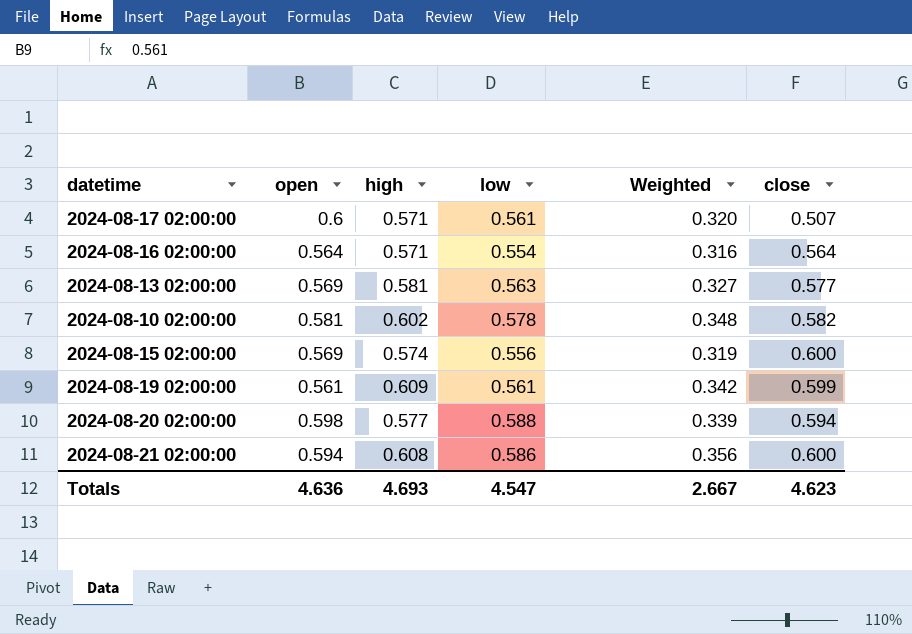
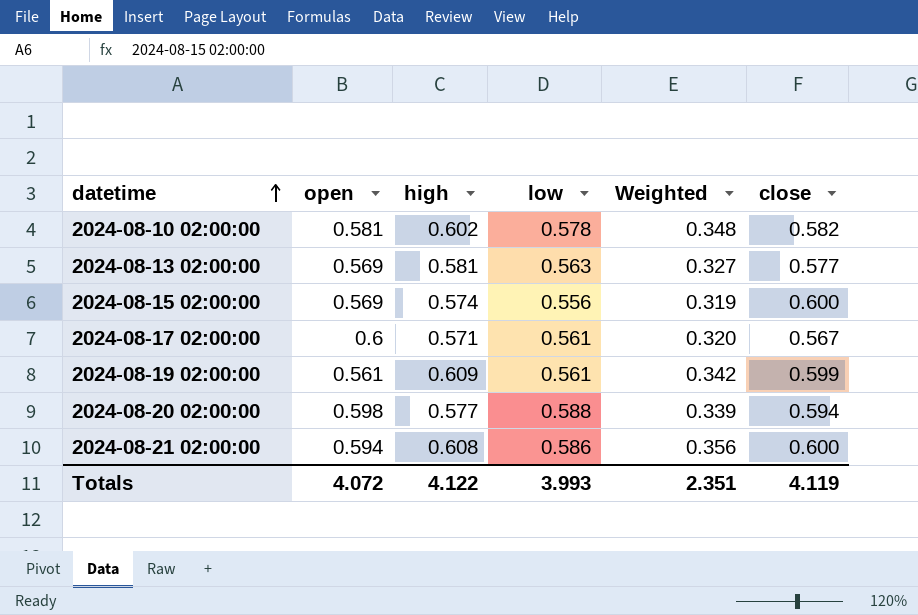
row order: none -> datetime ascending
row 2024-08-16 02:00:00: 0.564 | 0.571 | 0.554 | 0.316 | 0.564 -> none
2024-08-17 02:00:00 | close: 0.507 -> 0.567
Totals | open: 4.636 -> 4.072
Totals | high: 4.693 -> 4.122
Totals | low: 4.547 -> 3.993
Totals | Weighted: 2.667 -> 2.351
Totals | close: 4.623 -> 4.119

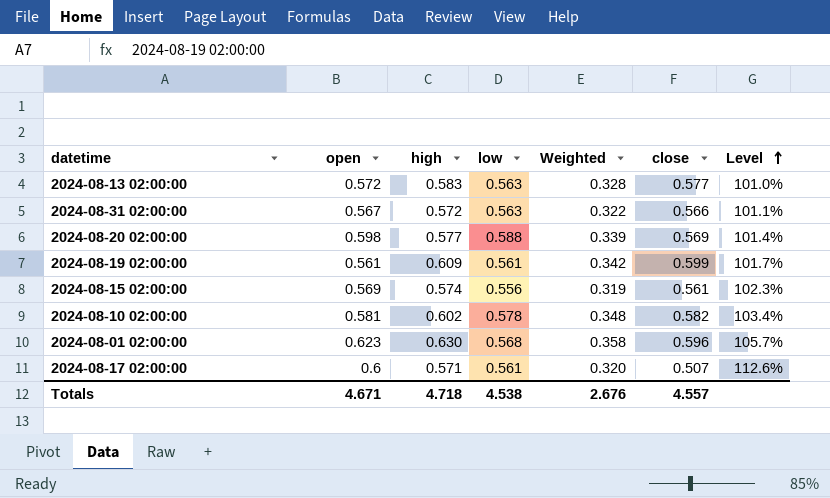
row order: datetime ascending -> Level ascending
column Level | formula: none -> [high] / [close]
row 2024-08-21 02:00:00: 0.594 | 0.608 | 0.586 | 0.356 | 0.600 -> none
2024-08-13 02:00:00 | open: 0.569 -> 0.572
2024-08-13 02:00:00 | high: 0.581 -> 0.583
2024-08-13 02:00:00 | Weighted: 0.327 -> 0.328
row 2024-08-31 02:00:00: none -> 0.567 | 0.572 | 0.563 | 0.322 | 0.566 | 101.1%
2024-08-20 02:00:00 | close: 0.594 -> 0.569
2024-08-15 02:00:00 | close: 0.600 -> 0.561
row 2024-08-01 02:00:00: none -> 0.623 | 0.630 | 0.568 | 0.358 | 0.596 | 105.7%
2024-08-17 02:00:00 | close: 0.567 -> 0.507
Totals | open: 4.072 -> 4.671
Totals | high: 4.122 -> 4.718
Totals | low: 3.993 -> 4.538
Totals | Weighted: 2.351 -> 2.676
Totals | close: 4.119 -> 4.557

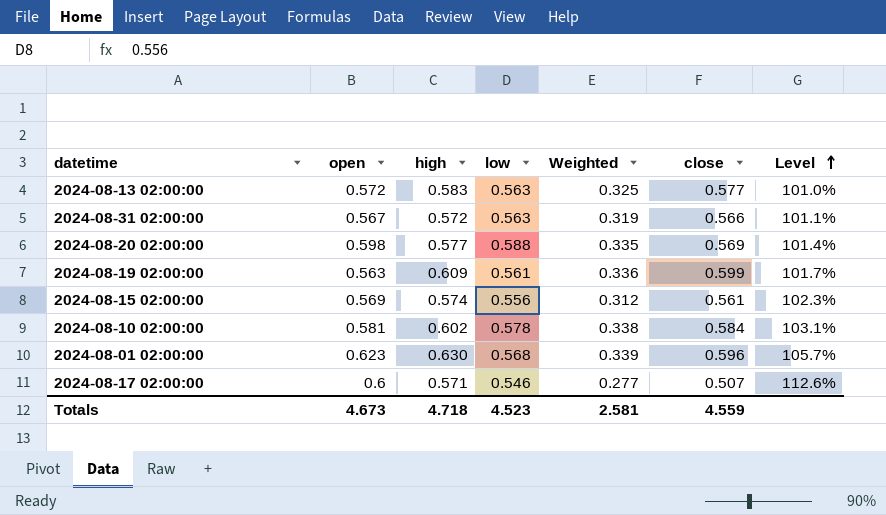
column Weighted | formula: [high] * [low] -> [low] * [close]
2024-08-19 02:00:00 | open: 0.561 -> 0.563
2024-08-10 02:00:00 | close: 0.582 -> 0.584
2024-08-10 02:00:00 | Level: 103.4% -> 103.1%
2024-08-17 02:00:00 | low: 0.561 -> 0.546
Totals | open: 4.671 -> 4.673
Totals | low: 4.538 -> 4.523
Totals | Weighted: 2.676 -> 2.581
Totals | close: 4.557 -> 4.559

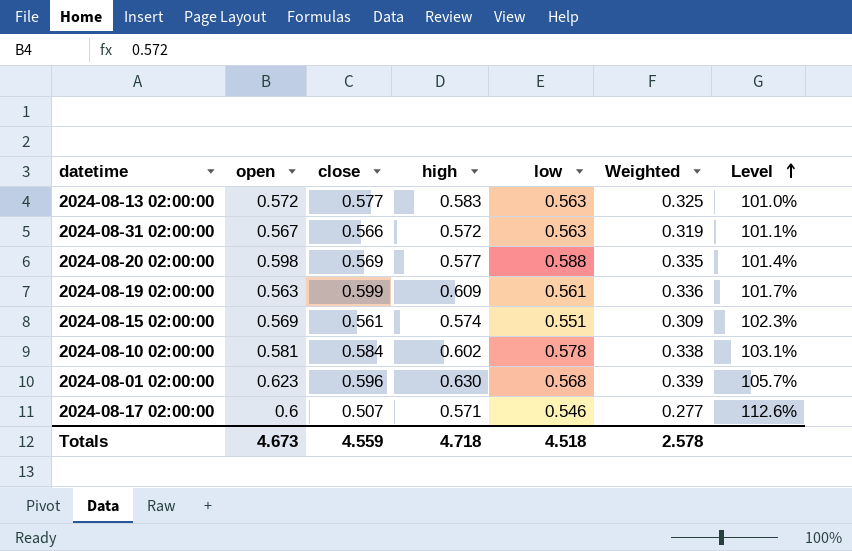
column close | position: 6 -> 3
2024-08-15 02:00:00 | low: 0.556 -> 0.551
2024-08-15 02:00:00 | Weighted: 0.312 -> 0.309
Totals | low: 4.523 -> 4.518
Totals | Weighted: 2.581 -> 2.578

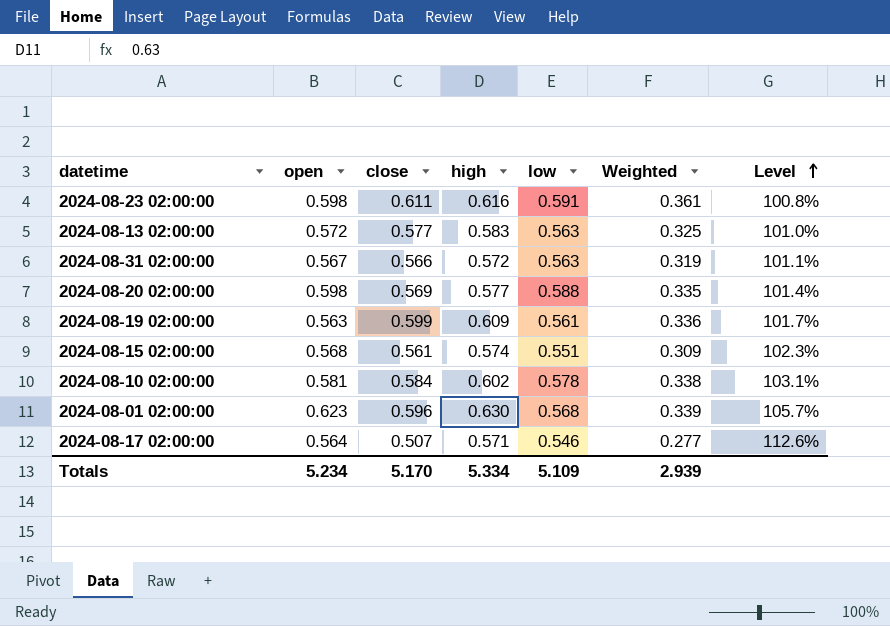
row 2024-08-23 02:00:00: none -> 0.598 | 0.611 | 0.616 | 0.591 | 0.361 | 100.8%
2024-08-15 02:00:00 | open: 0.569 -> 0.568
2024-08-17 02:00:00 | open: 0.6 -> 0.564
Totals | open: 4.673 -> 5.234
Totals | close: 4.559 -> 5.170
Totals | high: 4.718 -> 5.334
Totals | low: 4.518 -> 5.109
Totals | Weighted: 2.578 -> 2.939

